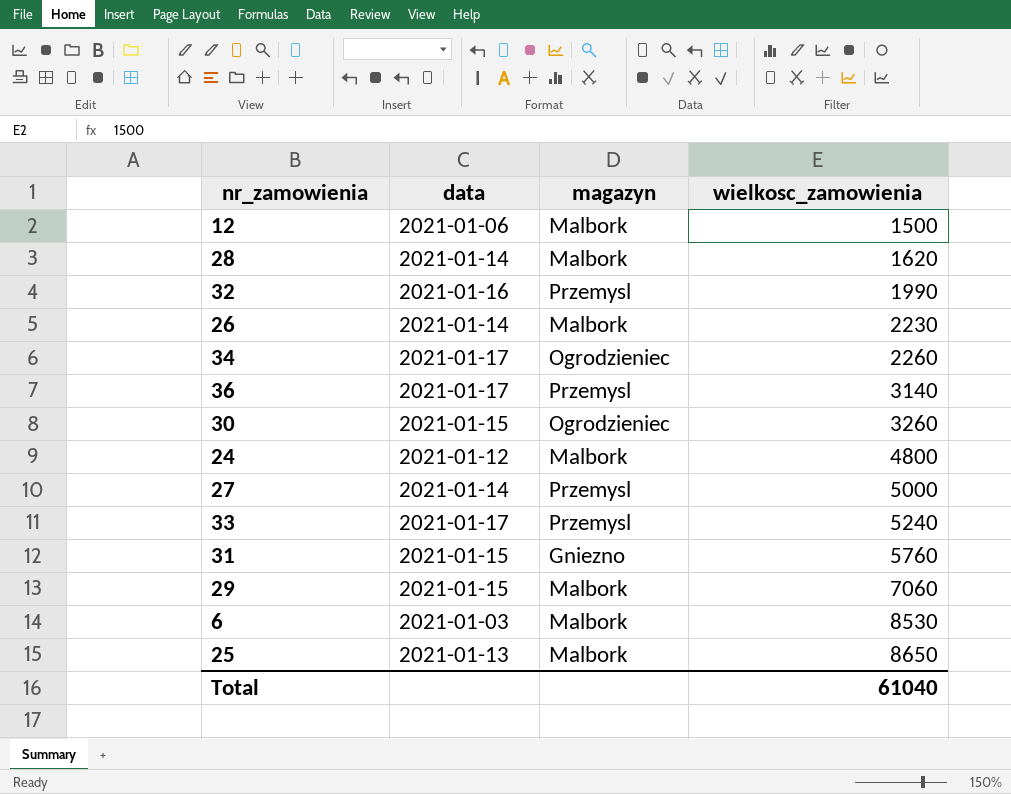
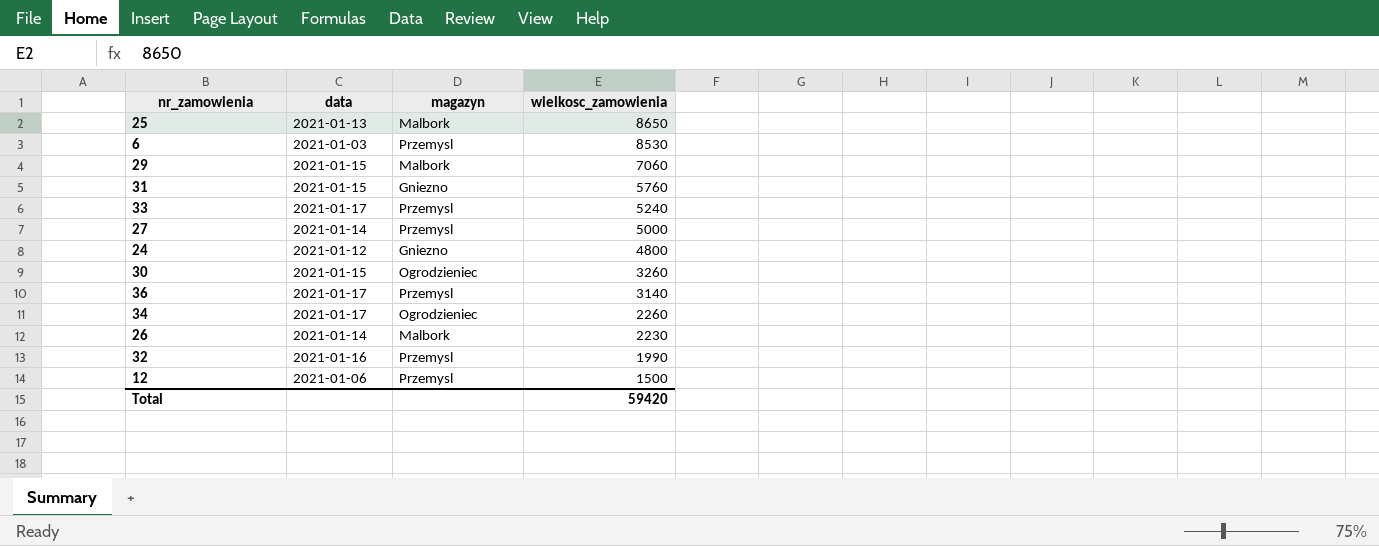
row order: wielkosc_zamowienia ascending -> wielkosc_zamowienia descending
row 28: 2021-01-14 | Malbork | 1620 -> none
6 | magazyn: Malbork -> Przemysl
24 | magazyn: Malbork -> Gniezno
12 | magazyn: Malbork -> Przemysl
Total | wielkosc_zamowienia: 61040 -> 59420

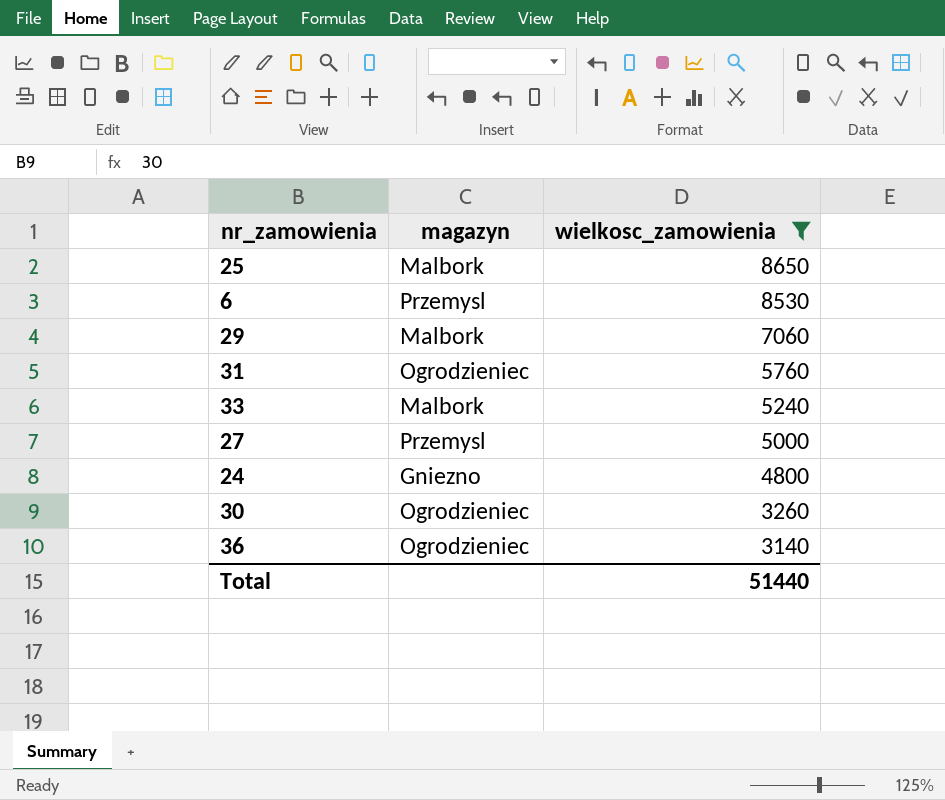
filter: none -> wielkosc_zamowienia >= 3140
column data | position: 2 -> none
31 | magazyn: Gniezno -> Ogrodzieniec
33 | magazyn: Przemysl -> Malbork
36 | magazyn: Przemysl -> Ogrodzieniec
Total | wielkosc_zamowienia: 59420 -> 51440

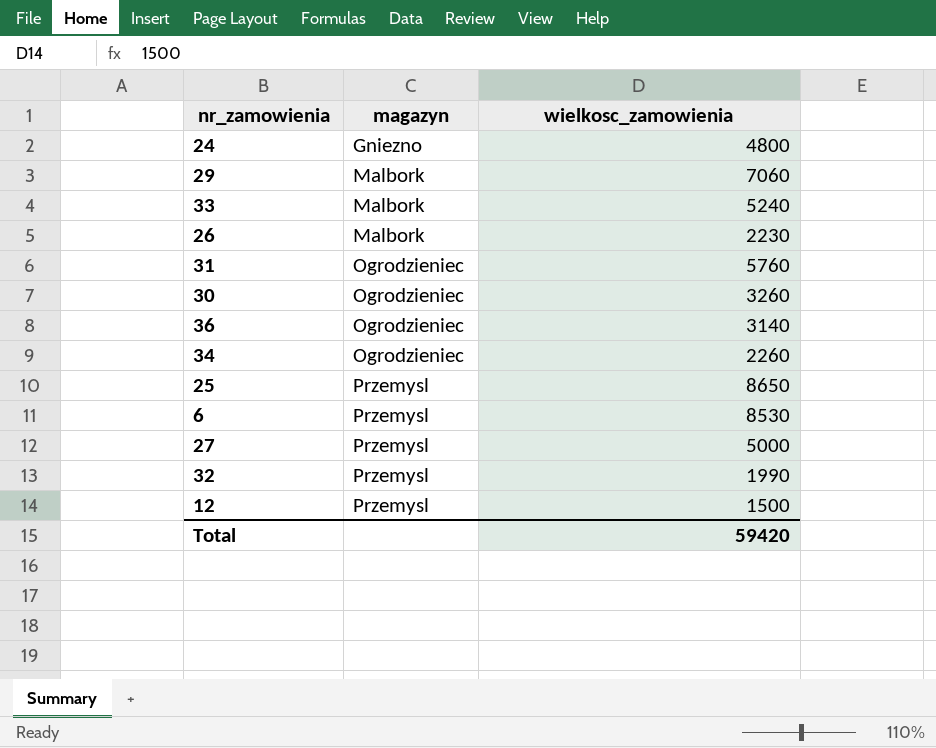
filter: wielkosc_zamowienia >= 3140 -> none
row order: wielkosc_zamowienia descending -> magazyn ascending
25 | magazyn: Malbork -> Przemysl
Total | wielkosc_zamowienia: 51440 -> 59420

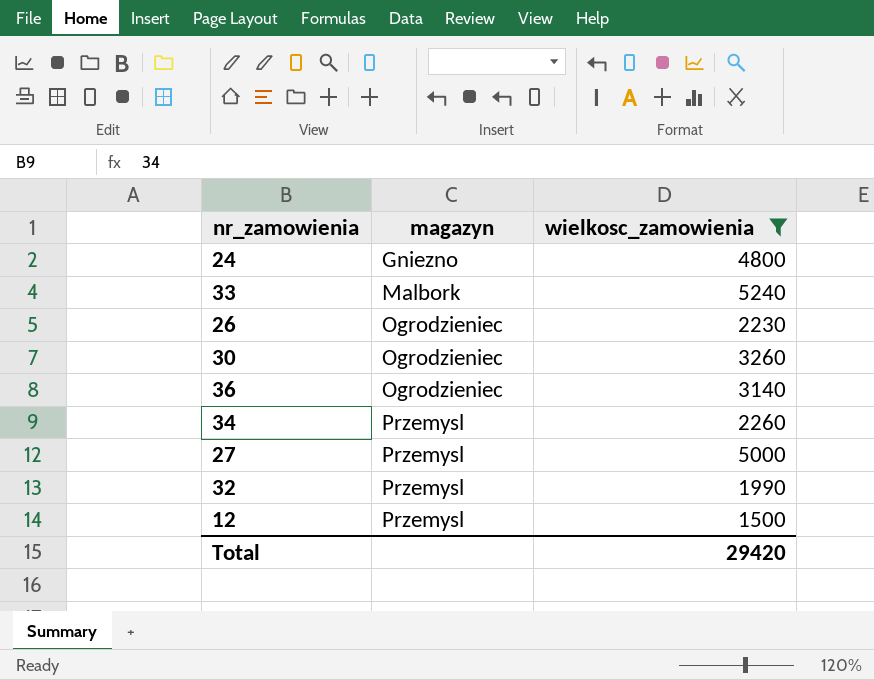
filter: none -> wielkosc_zamowienia <= 5240
26 | magazyn: Malbork -> Ogrodzieniec
34 | magazyn: Ogrodzieniec -> Przemysl
Total | wielkosc_zamowienia: 59420 -> 29420

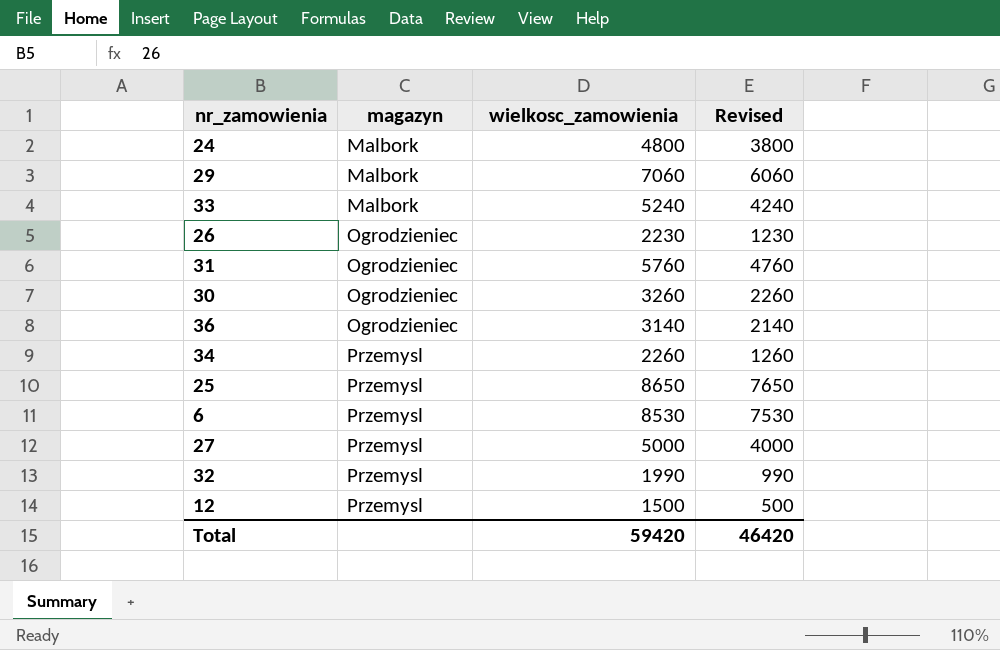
filter: wielkosc_zamowienia <= 5240 -> none
column Revised | formula: none -> [wielkosc_zamowienia] - 1000
24 | magazyn: Gniezno -> Malbork
Total | wielkosc_zamowienia: 29420 -> 59420

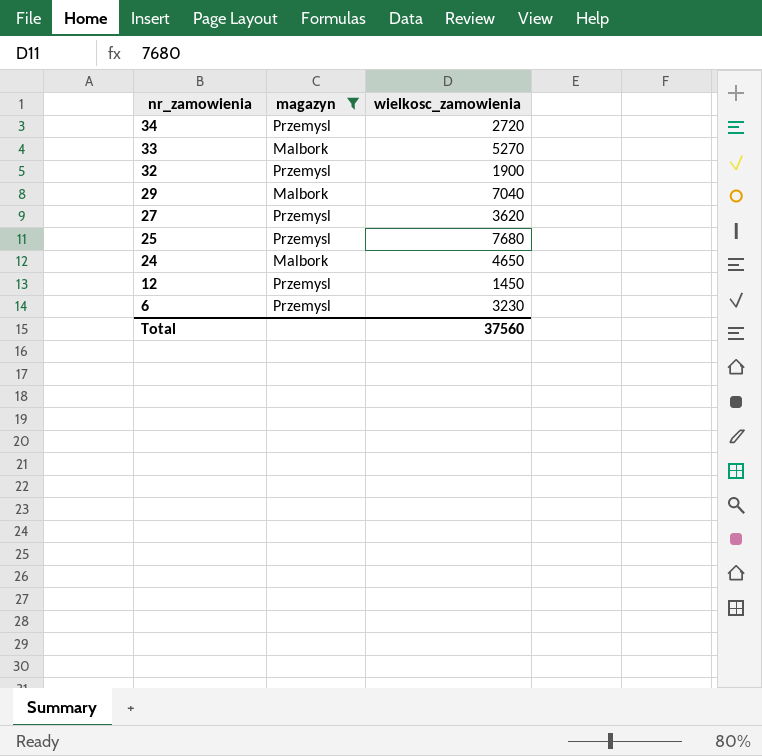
filter: none -> magazyn != Ogrodzieniec
row order: magazyn ascending -> nr_zamowienia descending
column Revised | formula: [wielkosc_zamowienia] - 1000 -> none
34 | wielkosc_zamowienia: 2260 -> 2720
33 | wielkosc_zamowienia: 5240 -> 5270
32 | wielkosc_zamowienia: 1990 -> 1900
29 | wielkosc_zamowienia: 7060 -> 7040
27 | wielkosc_zamowienia: 5000 -> 3620
25 | wielkosc_zamowienia: 8650 -> 7680
24 | wielkosc_zamowienia: 4800 -> 4650
12 | wielkosc_zamowienia: 1500 -> 1450
6 | wielkosc_zamowienia: 8530 -> 3230
Total | wielkosc_zamowienia: 59420 -> 37560

